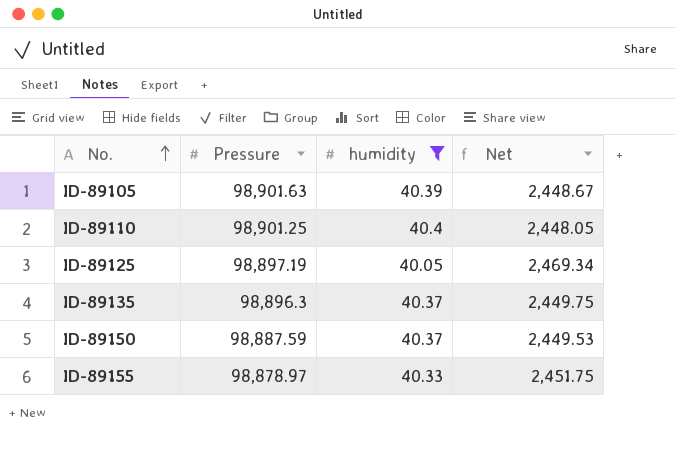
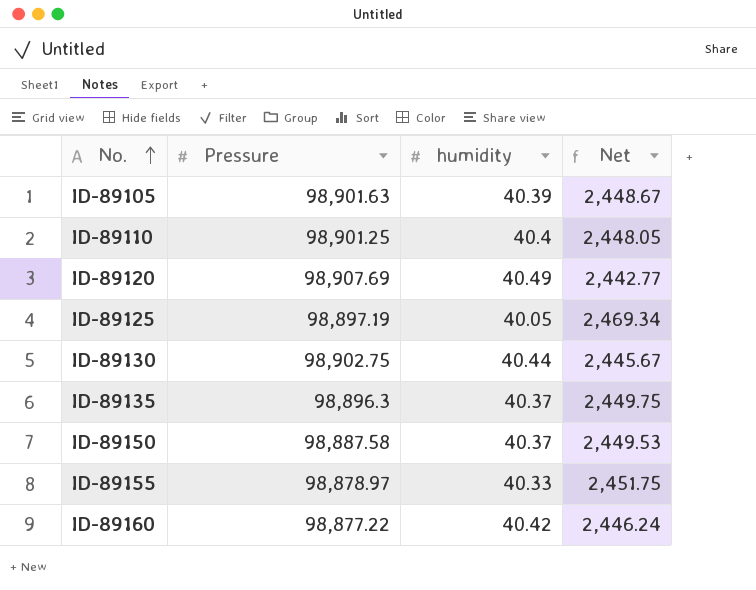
filter: humidity <= 40.4 -> none
ID-89150 | Pressure: 98,887.59 -> 98,887.58

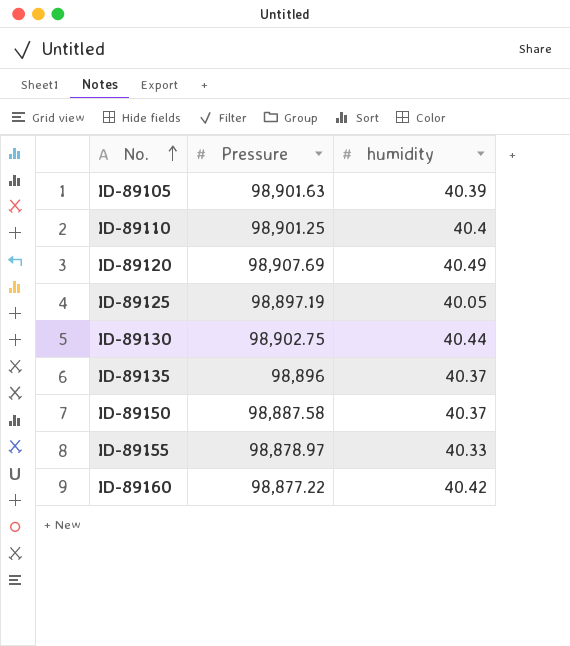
column Net | formula: [Pressure] / [humidity] -> none
ID-89135 | Pressure: 98,896.3 -> 98,896

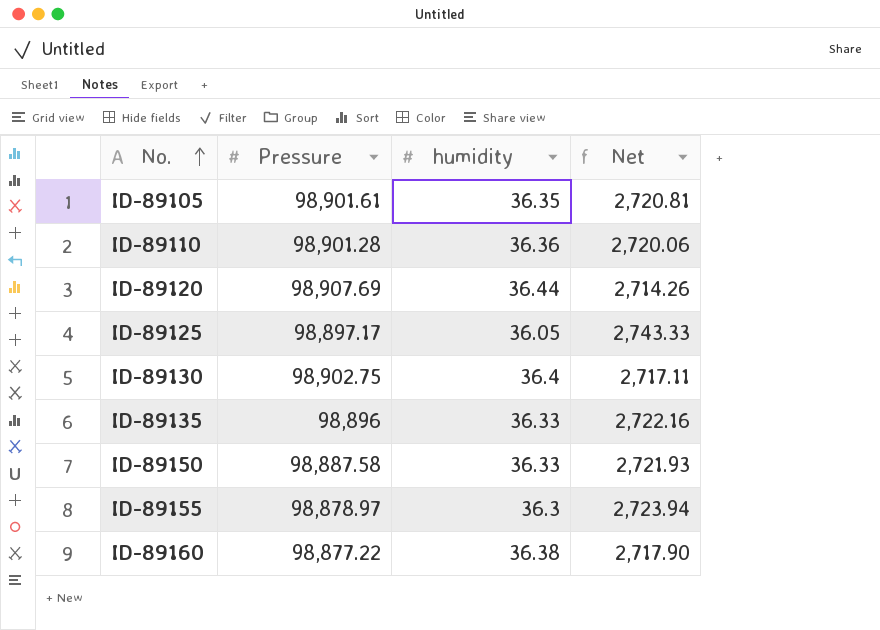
column Net | formula: none -> [Pressure] / [humidity]
ID-89105 | Pressure: 98,901.63 -> 98,901.61
ID-89105 | humidity: 40.39 -> 36.35
ID-89110 | Pressure: 98,901.25 -> 98,901.28
ID-89110 | humidity: 40.4 -> 36.36
ID-89120 | humidity: 40.49 -> 36.44
ID-89125 | Pressure: 98,897.19 -> 98,897.17
ID-89125 | humidity: 40.05 -> 36.05
ID-89130 | humidity: 40.44 -> 36.4
ID-89135 | humidity: 40.37 -> 36.33
ID-89150 | humidity: 40.37 -> 36.33
ID-89155 | humidity: 40.33 -> 36.3
ID-89160 | humidity: 40.42 -> 36.38

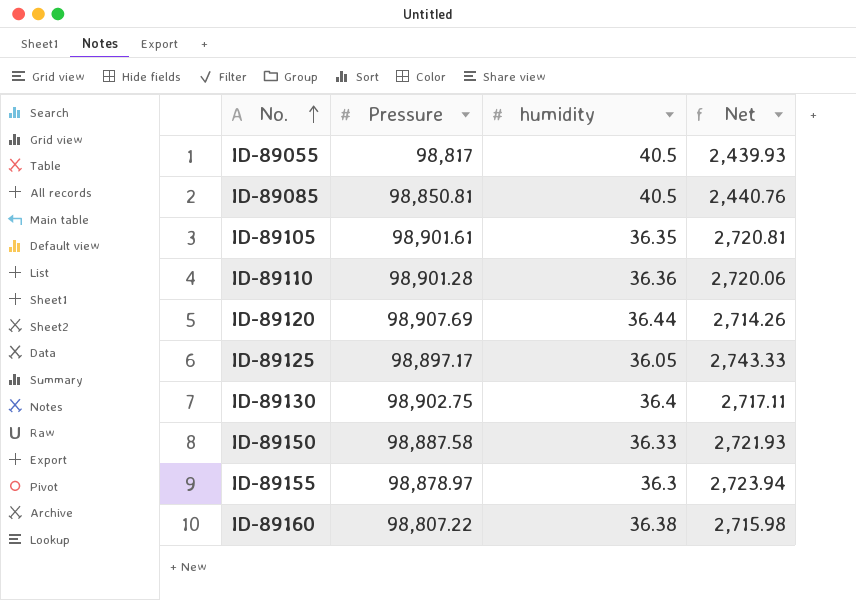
row ID-89135: 98,896 | 36.33 | 2,722.16 -> none
row ID-89055: none -> 98,817 | 40.5 | 2,439.93
row ID-89085: none -> 98,850.81 | 40.5 | 2,440.76
ID-89160 | Pressure: 98,877.22 -> 98,807.22
ID-89160 | Net: 2,717.90 -> 2,715.98

